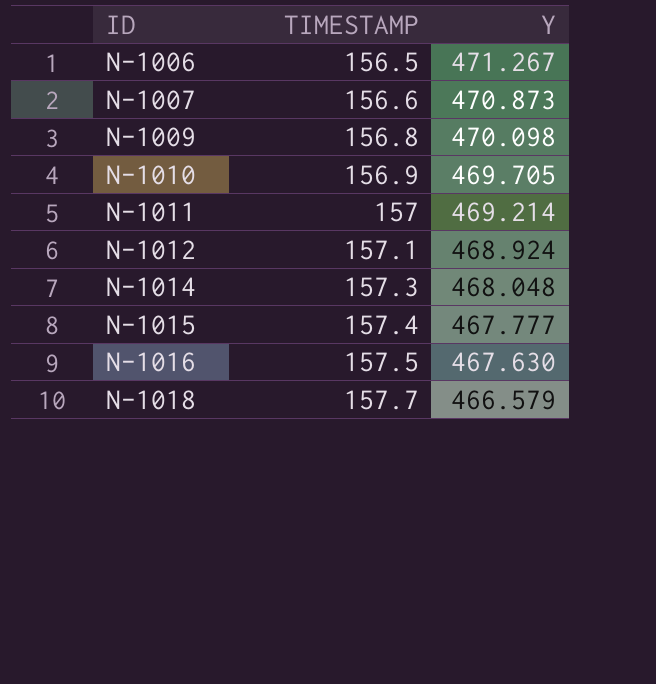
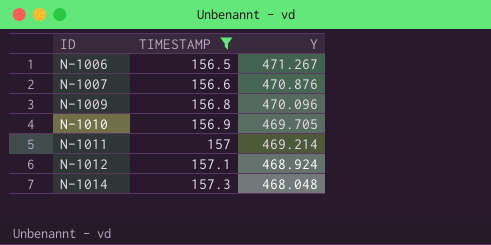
filter: none -> TIMESTAMP <= 157.3
N-1007 | Y: 470.873 -> 470.876
N-1009 | Y: 470.098 -> 470.096

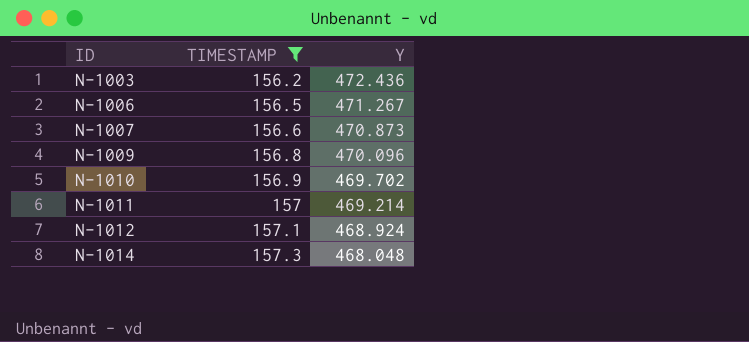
row N-1003: none -> 156.2 | 472.436
N-1007 | Y: 470.876 -> 470.873
N-1010 | Y: 469.705 -> 469.702

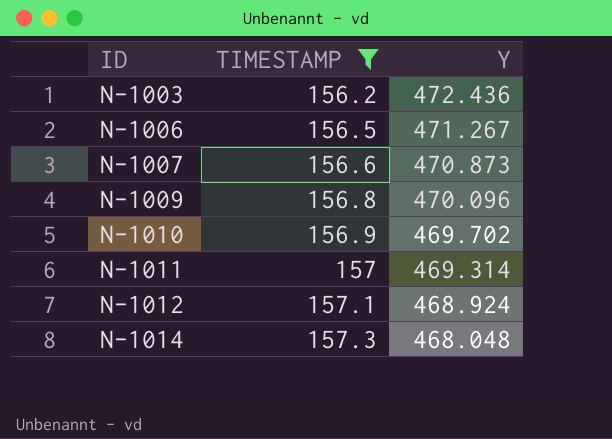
N-1011 | Y: 469.214 -> 469.314

